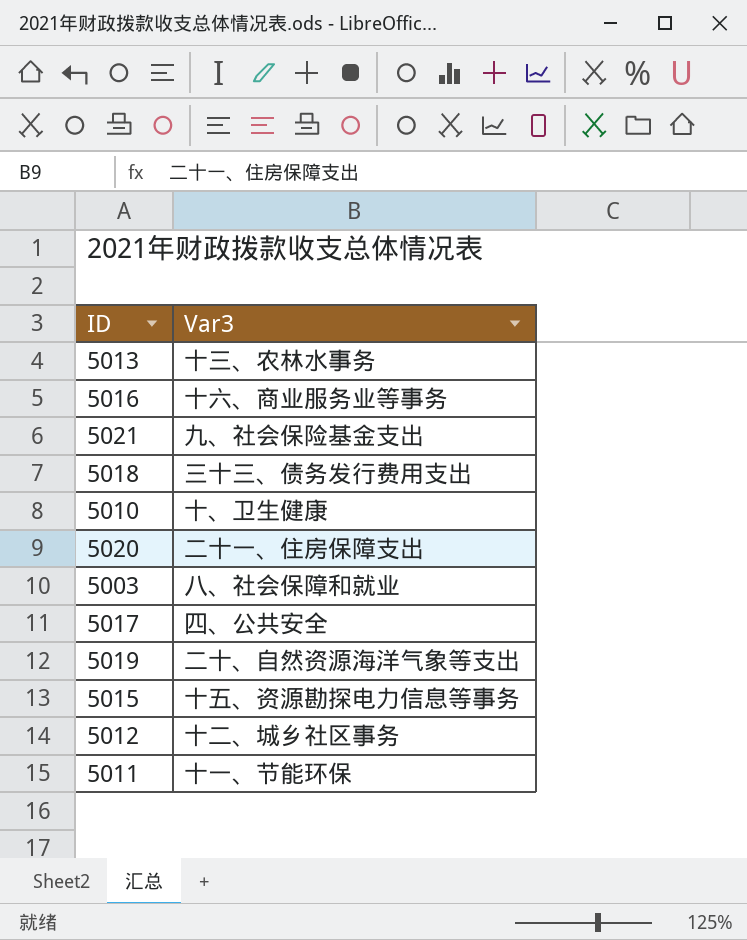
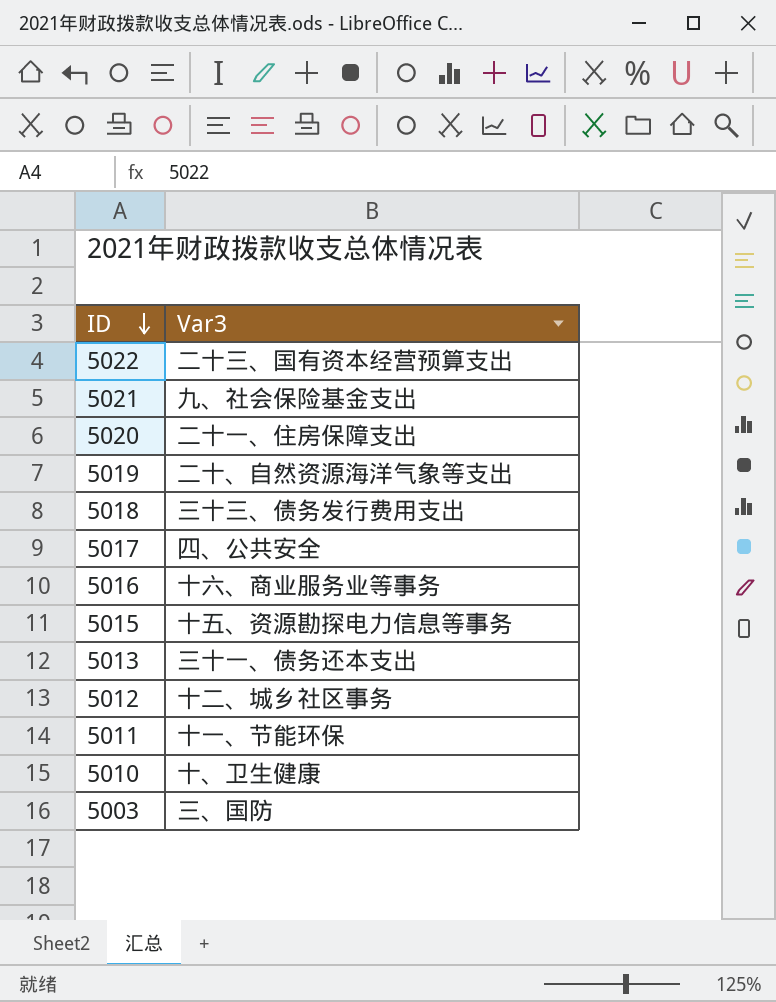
row order: none -> ID descending
row 5022: none -> 二十三、国有资本经营预算支出
5013 | Var3: 十三、农林水事务 -> 三十一、债务还本支出
5003 | Var3: 八、社会保障和就业 -> 三、国防

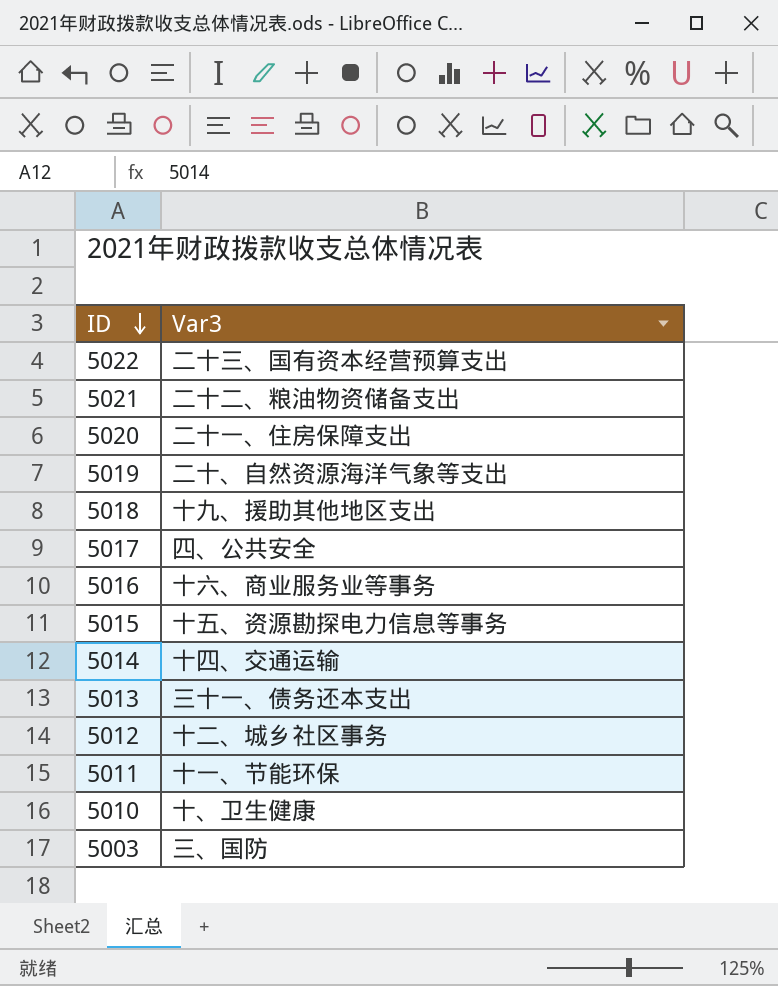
5021 | Var3: 九、社会保险基金支出 -> 二十二、粮油物资储备支出
5018 | Var3: 三十三、债务发行费用支出 -> 十九、援助其他地区支出
row 5014: none -> 十四、交通运输

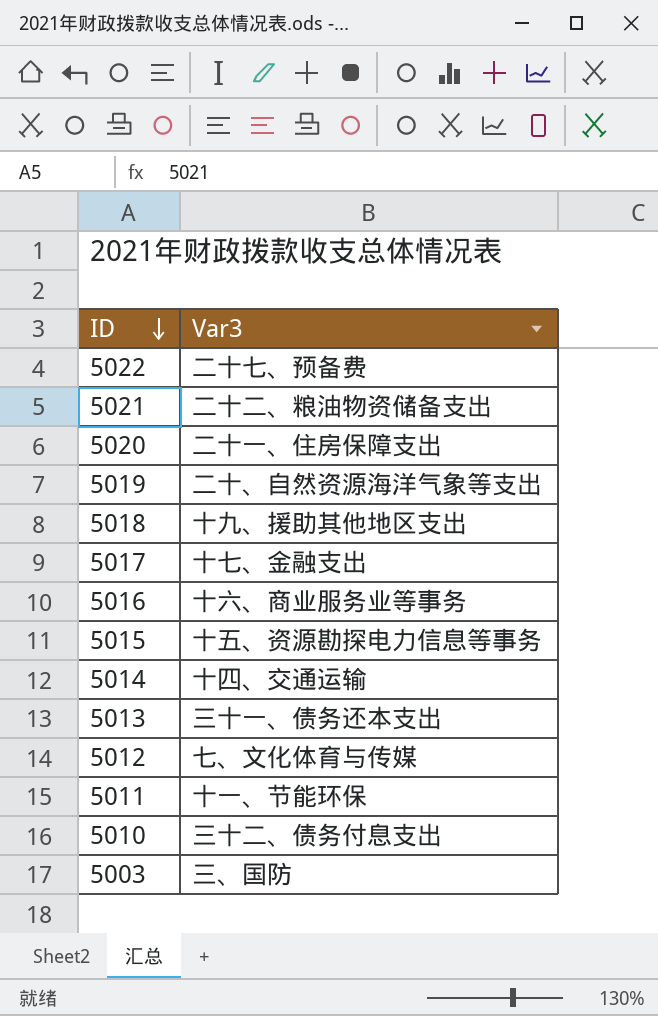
5022 | Var3: 二十三、国有资本经营预算支出 -> 二十七、预备费
5017 | Var3: 四、公共安全 -> 十七、金融支出
5012 | Var3: 十二、城乡社区事务 -> 七、文化体育与传媒
5010 | Var3: 十、卫生健康 -> 三十二、债务付息支出

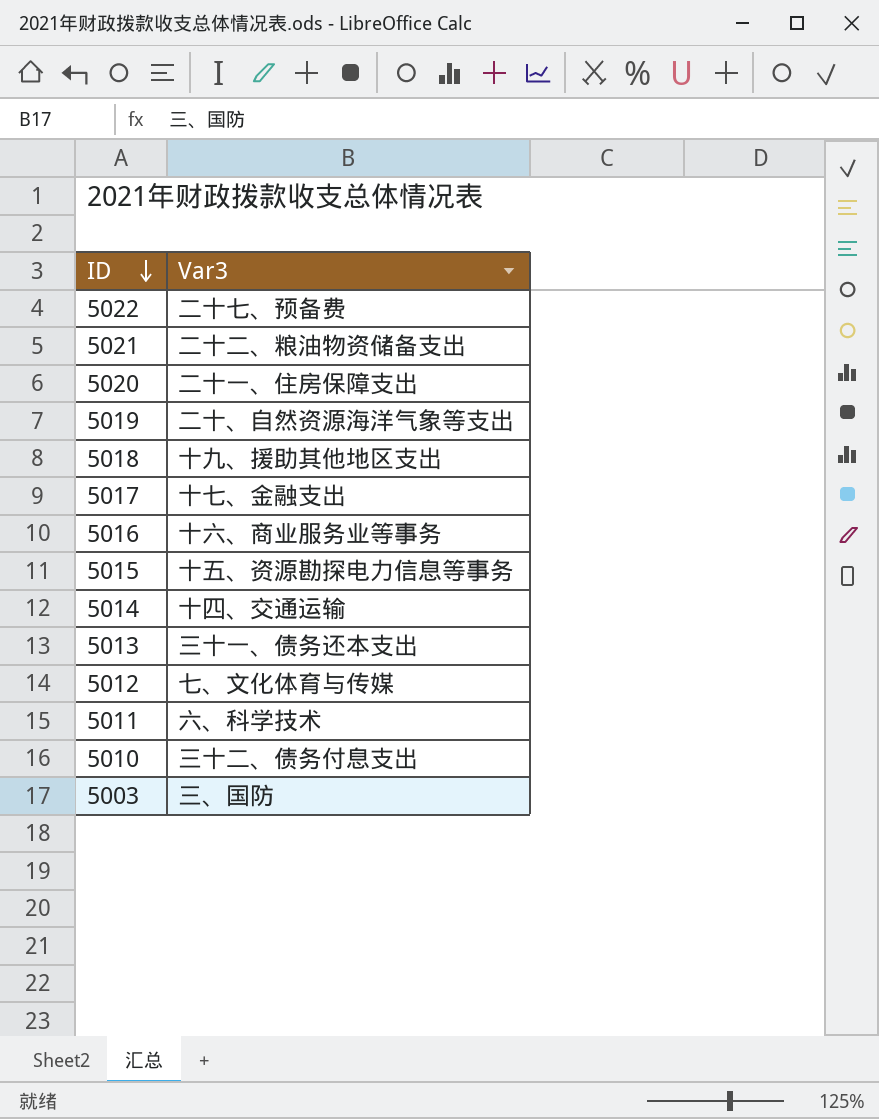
5011 | Var3: 十一、节能环保 -> 六、科学技术

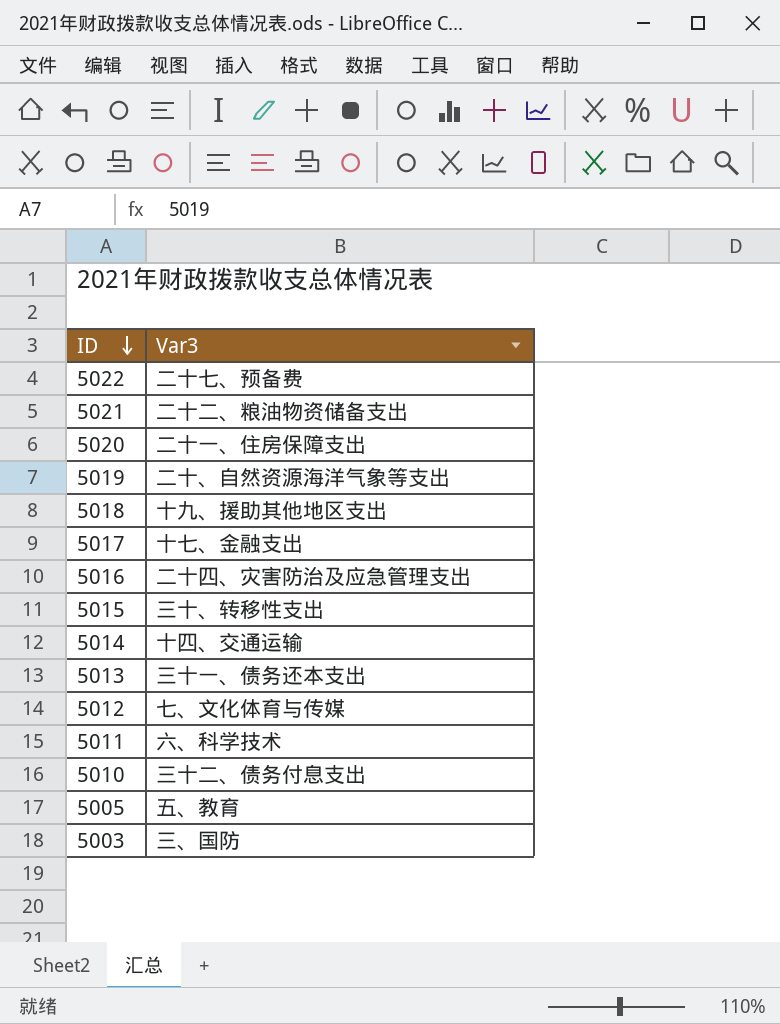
5016 | Var3: 十六、商业服务业等事务 -> 二十四、灾害防治及应急管理支出
5015 | Var3: 十五、资源勘探电力信息等事务 -> 三十、转移性支出
row 5005: none -> 五、教育

